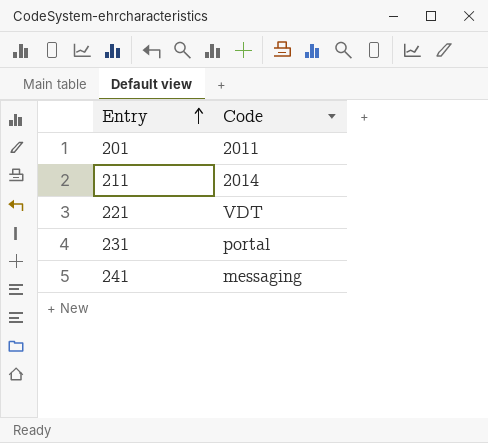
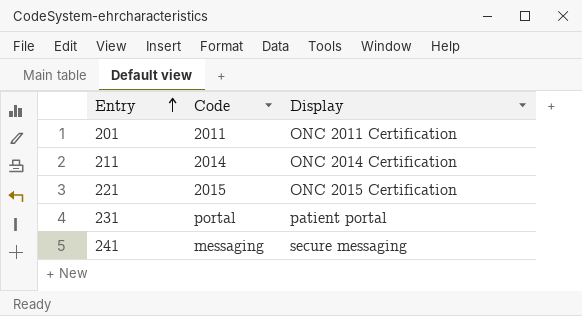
column Display | position: none -> 3
221 | Code: VDT -> 2015

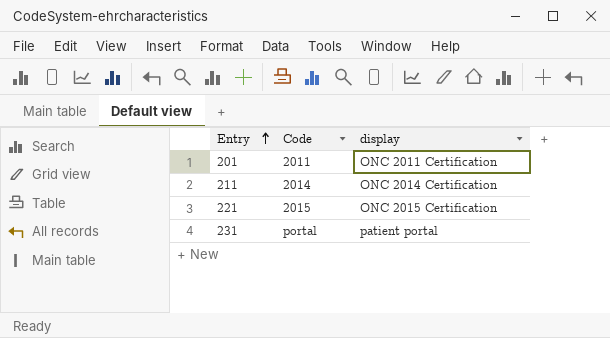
column name: Display -> display
row 241: messaging | secure messaging -> none

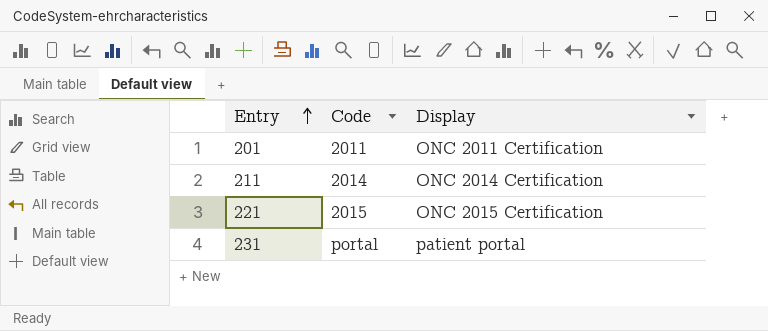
column name: display -> Display

